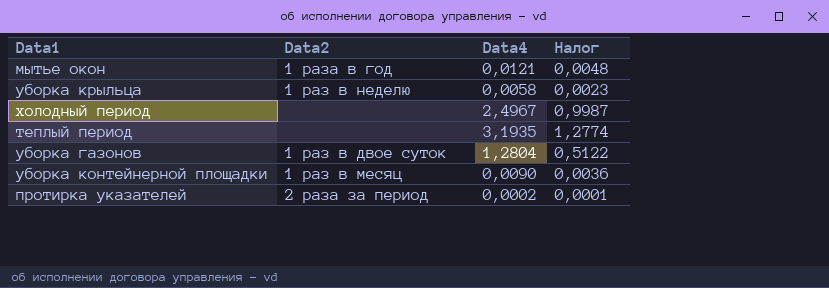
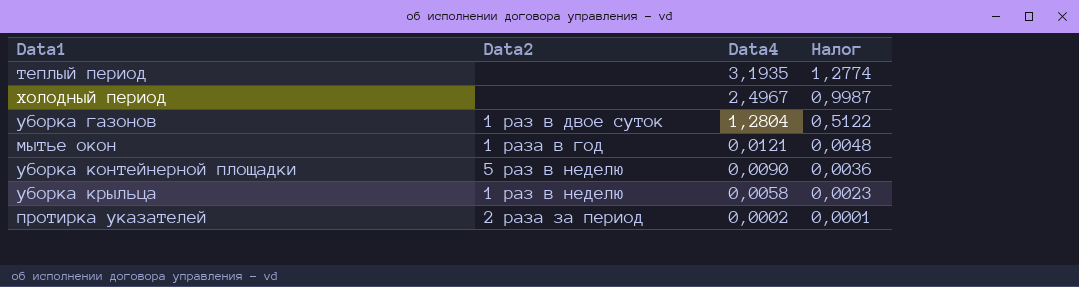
row order: none -> Data4 descending
уборка контейнерной площадки | Data2: 1 раз в месяц -> 5 раз в неделю

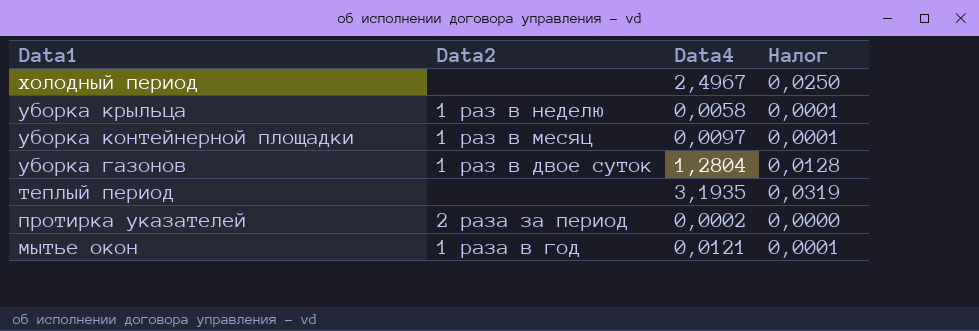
row order: Data4 descending -> Data1 descending
column Налог | formula: [Data4] * 0,4 -> [Data4] * 0,01
уборка контейнерной площадки | Data2: 5 раз в неделю -> 1 раз в месяц
уборка контейнерной площадки | Data4: 0,0090 -> 0,0097

